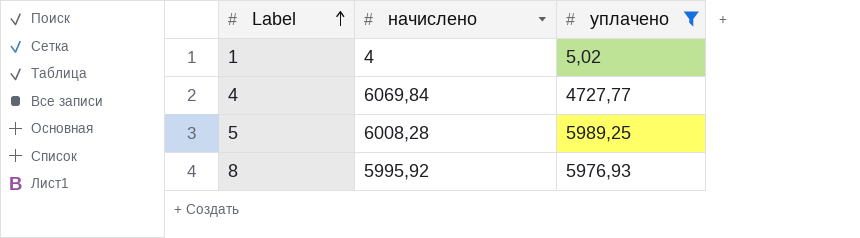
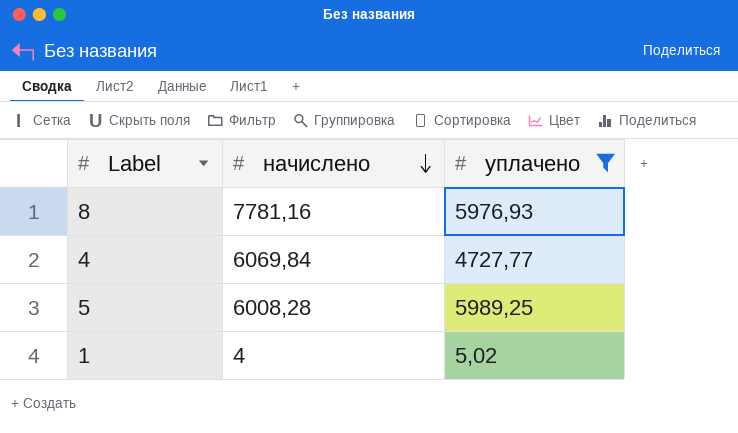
row order: Label ascending -> начислено descending
8 | начислено: 5995,92 -> 7781,16

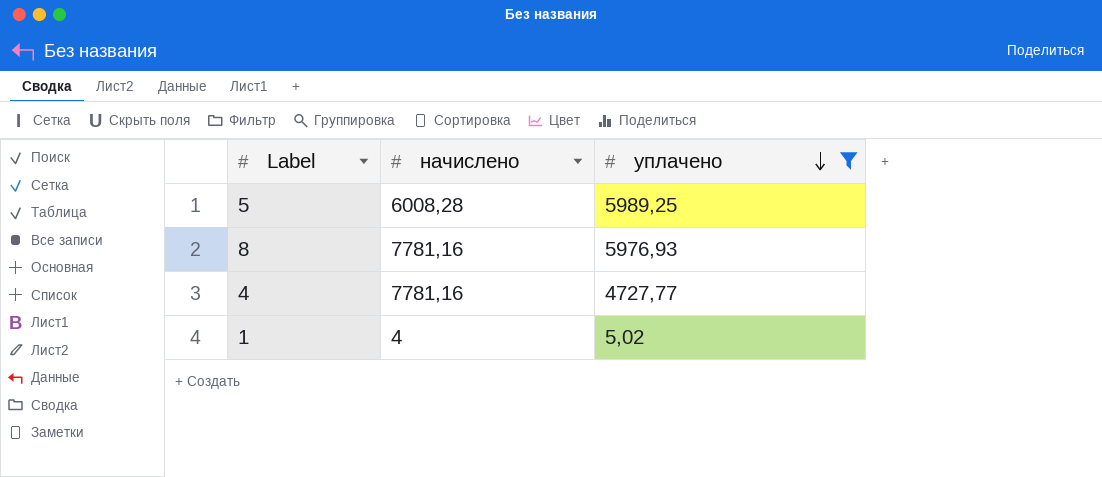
row order: начислено descending -> уплачено descending
4 | начислено: 6069,84 -> 7781,16

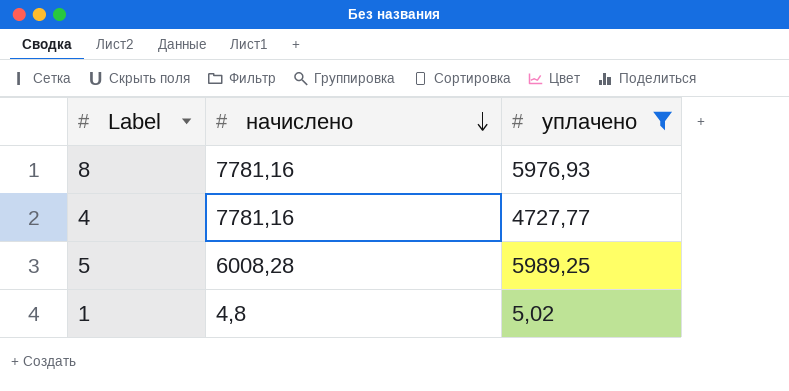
row order: уплачено descending -> начислено descending
1 | начислено: 4 -> 4,8

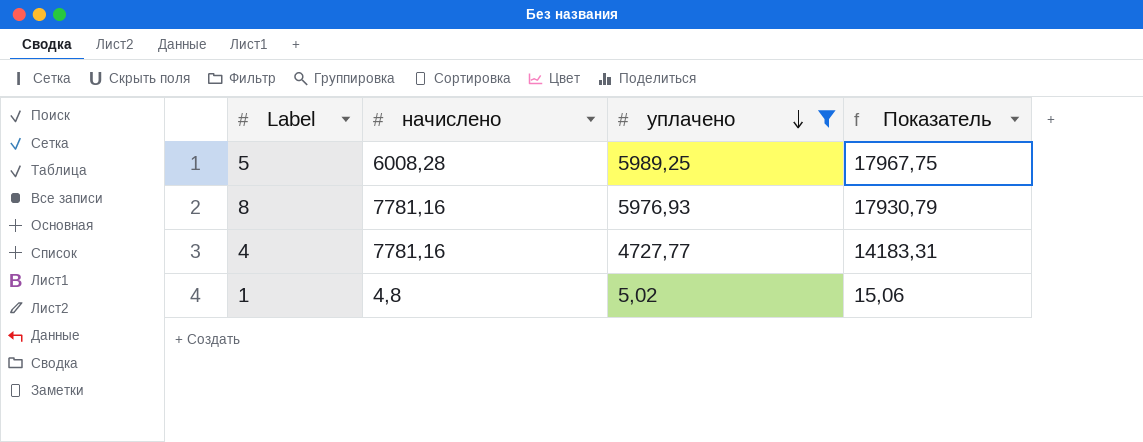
row order: начислено descending -> уплачено descending
column Показатель | formula: none -> [уплачено] * 3

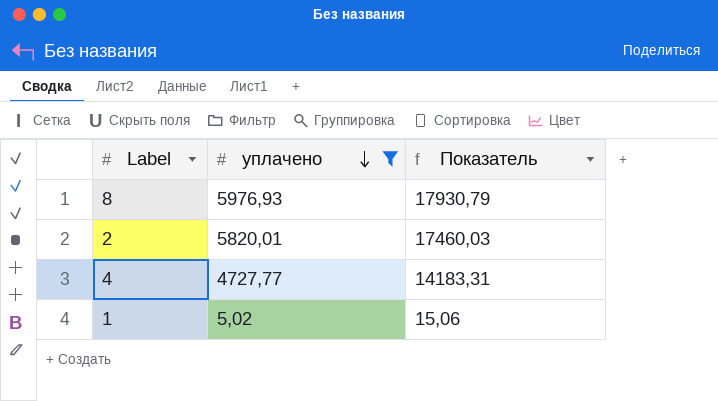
column начислено | position: 2 -> none
row 5: 6008,28 | 5989,25 | 17967,75 -> none
row 2: none -> 5820,01 | 17460,03

